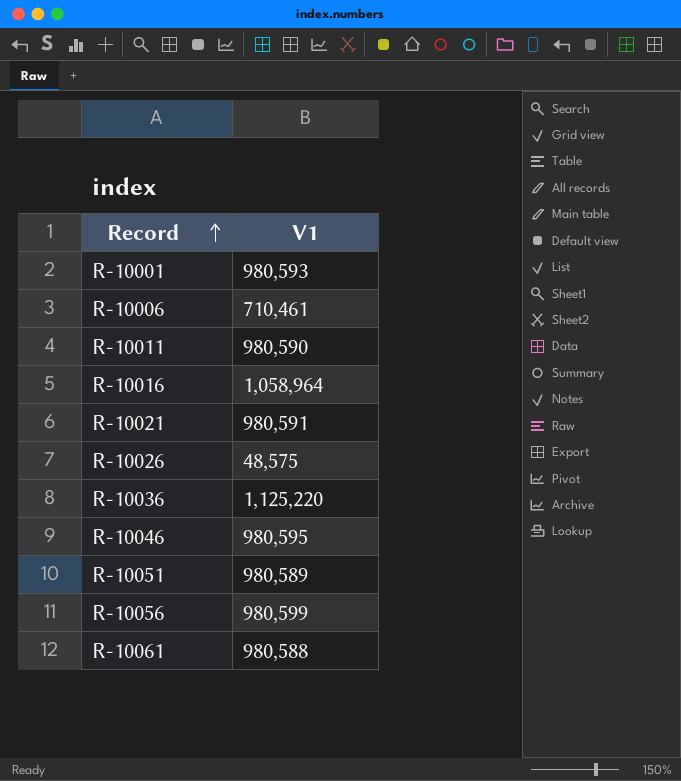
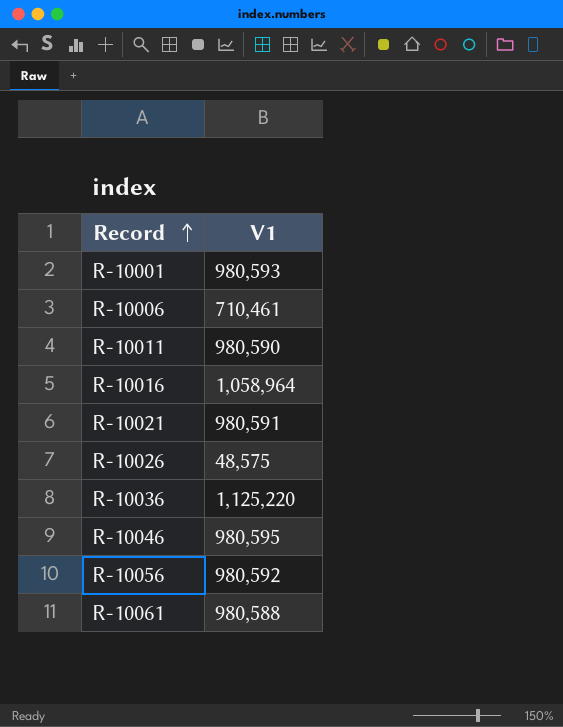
row R-10051: 980,589 -> none
R-10056 | V1: 980,599 -> 980,592

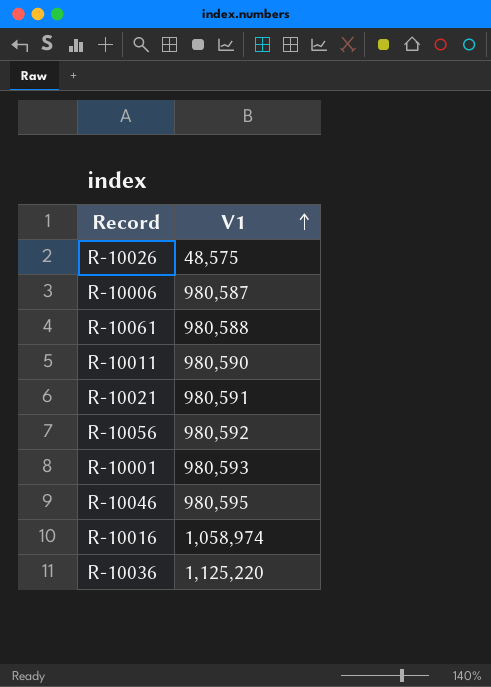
row order: Record ascending -> V1 ascending
R-10006 | V1: 710,461 -> 980,587
R-10016 | V1: 1,058,964 -> 1,058,974

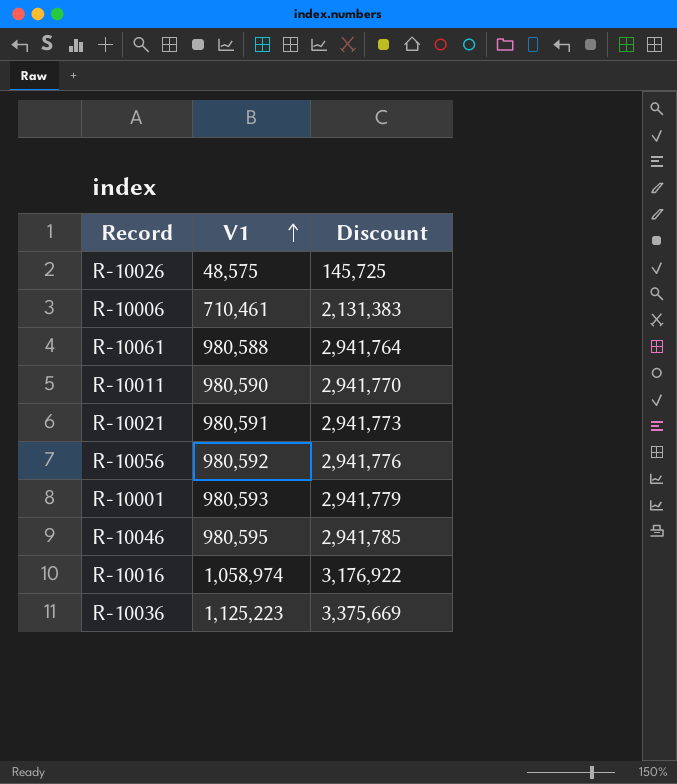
column Discount | formula: none -> [V1] * 3
R-10006 | V1: 980,587 -> 710,461
R-10036 | V1: 1,125,220 -> 1,125,223

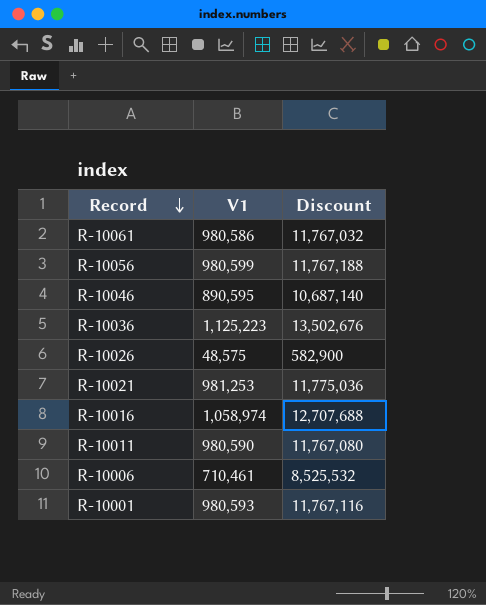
row order: V1 ascending -> Record descending
column Discount | formula: [V1] * 3 -> [V1] * 12
R-10061 | V1: 980,588 -> 980,586
R-10056 | V1: 980,592 -> 980,599
R-10046 | V1: 980,595 -> 890,595
R-10021 | V1: 980,591 -> 981,253

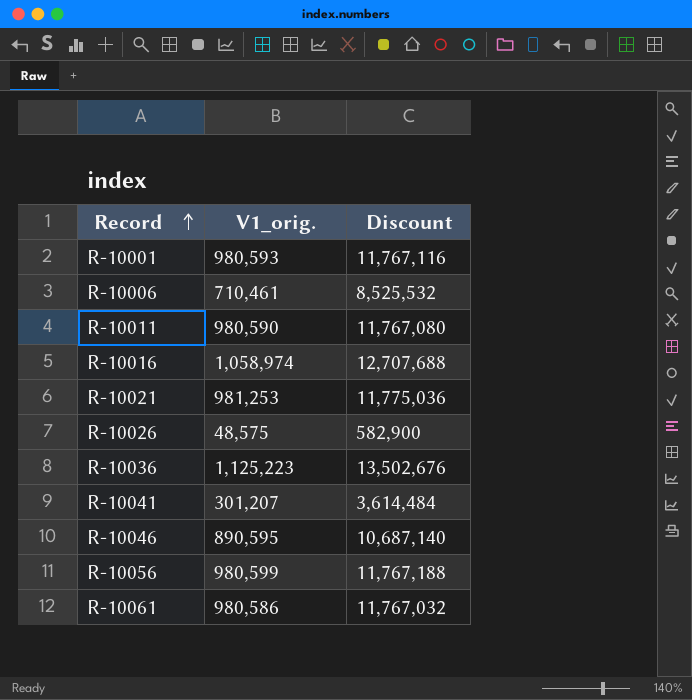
row order: Record descending -> Record ascending
column name: V1 -> V1_orig.
row R-10041: none -> 301,207 | 3,614,484

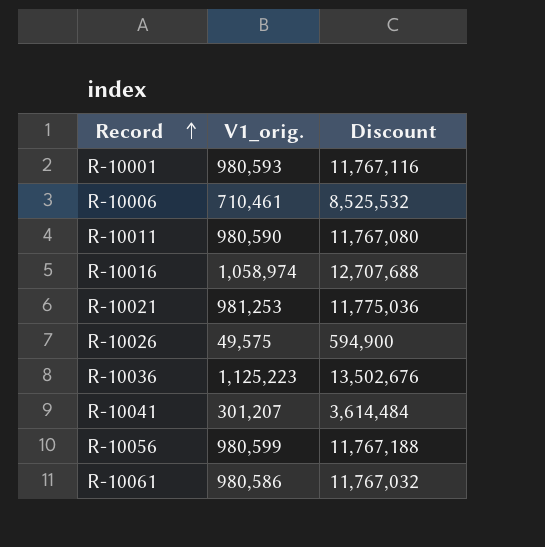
row R-10046: 890,595 | 10,687,140 -> none
R-10026 | V1_orig.: 48,575 -> 49,575
R-10026 | Discount: 582,900 -> 594,900

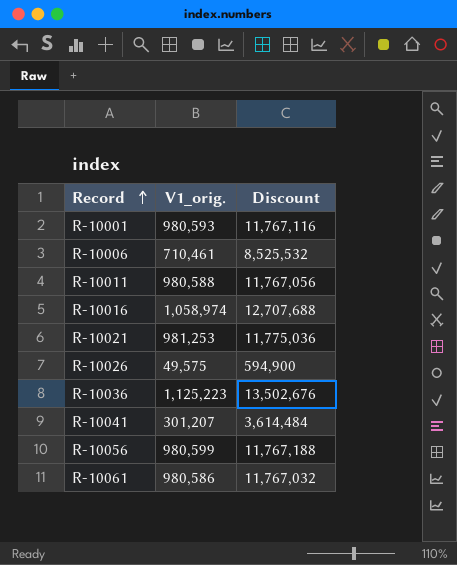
R-10011 | V1_orig.: 980,590 -> 980,588
R-10011 | Discount: 11,767,080 -> 11,767,056

